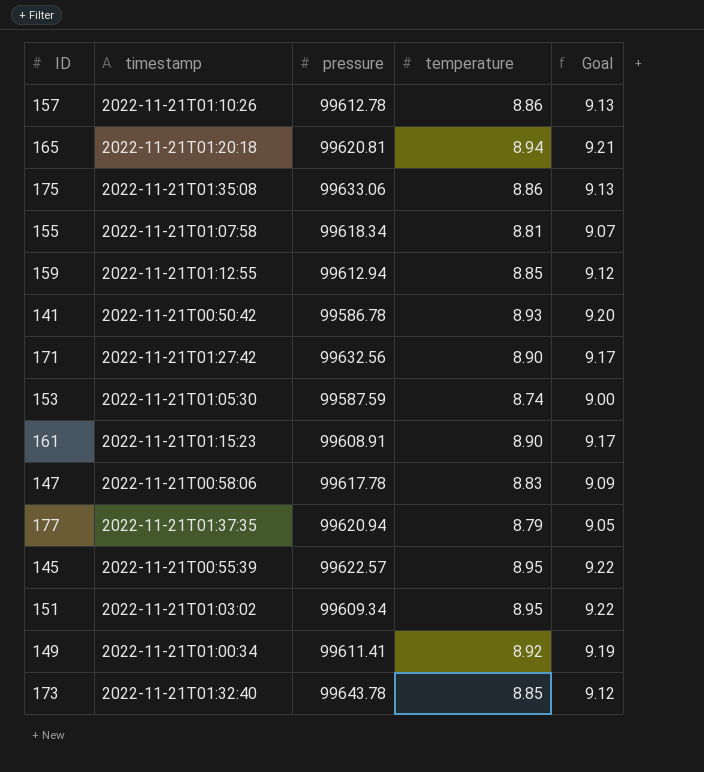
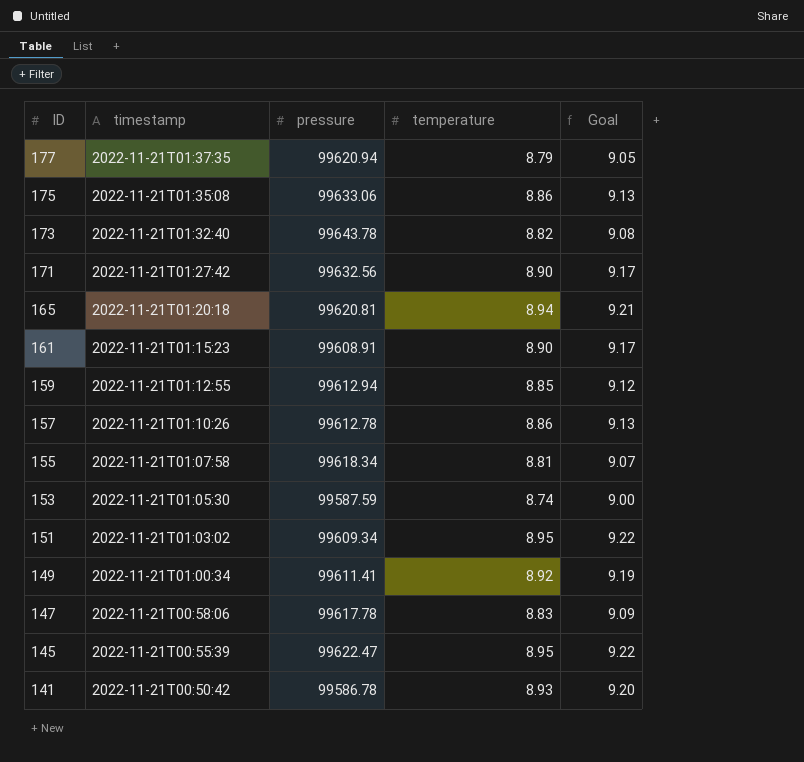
row order: none -> ID descending
173 | temperature: 8.85 -> 8.82
173 | Goal: 9.12 -> 9.08
145 | pressure: 99622.57 -> 99622.47

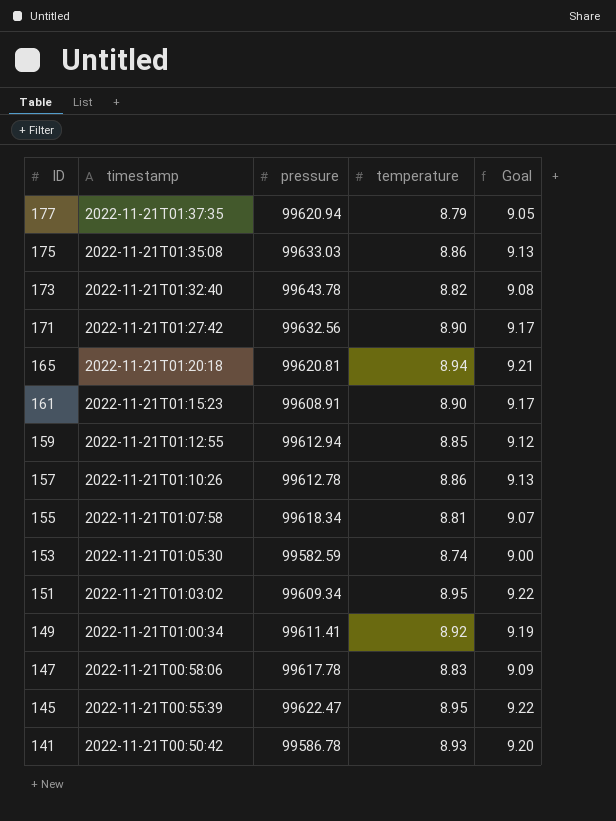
175 | pressure: 99633.06 -> 99633.03
153 | pressure: 99587.59 -> 99582.59

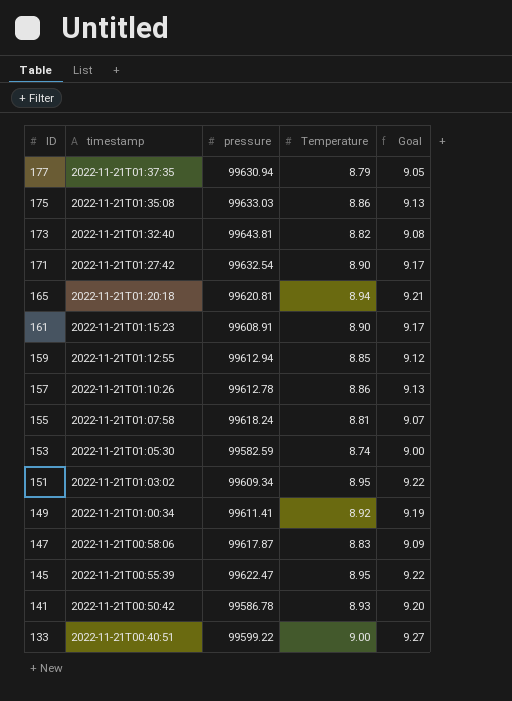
column name: temperature -> Temperature
177 | pressure: 99620.94 -> 99630.94
173 | pressure: 99643.78 -> 99643.81
171 | pressure: 99632.56 -> 99632.54
155 | pressure: 99618.34 -> 99618.24
147 | pressure: 99617.78 -> 99617.87
row 133: none -> 2022-11-21T00:40:51 | 99599.22 | 9.00 | 9.27

